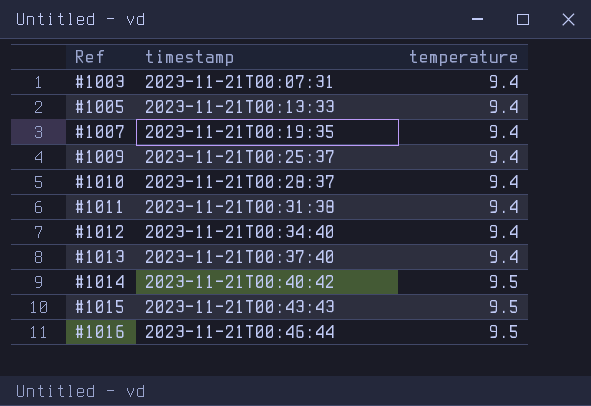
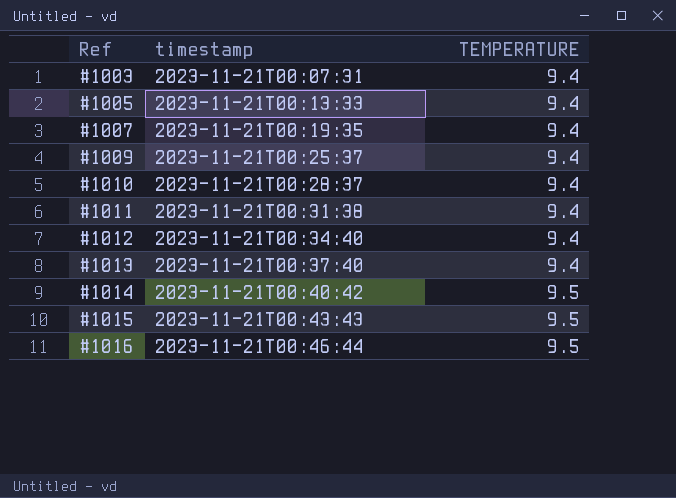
column name: temperature -> TEMPERATURE

